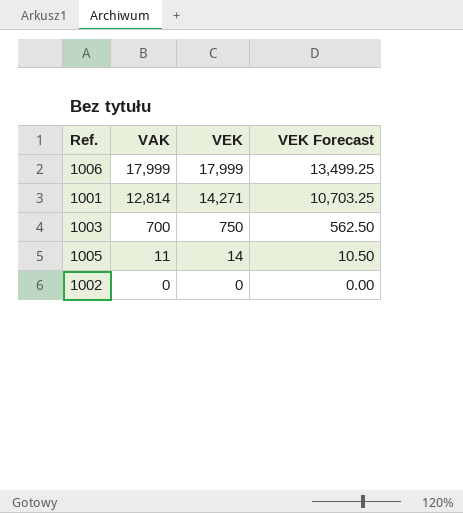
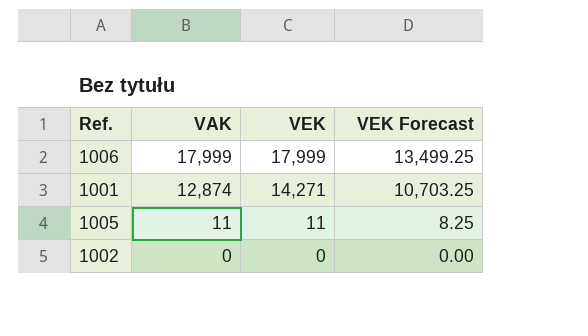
row 1003: 700 | 750 | 562.50 -> none
1001 | VAK: 12,814 -> 12,874
1005 | VEK: 14 -> 11
1005 | VEK Forecast: 10.50 -> 8.25

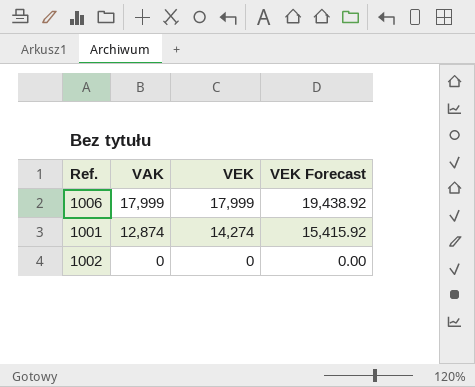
column VEK Forecast | formula: [VEK] * 0.75 -> [VEK] * 1.08
row 1005: 11 | 11 | 8.25 -> none
1001 | VEK: 14,271 -> 14,274

